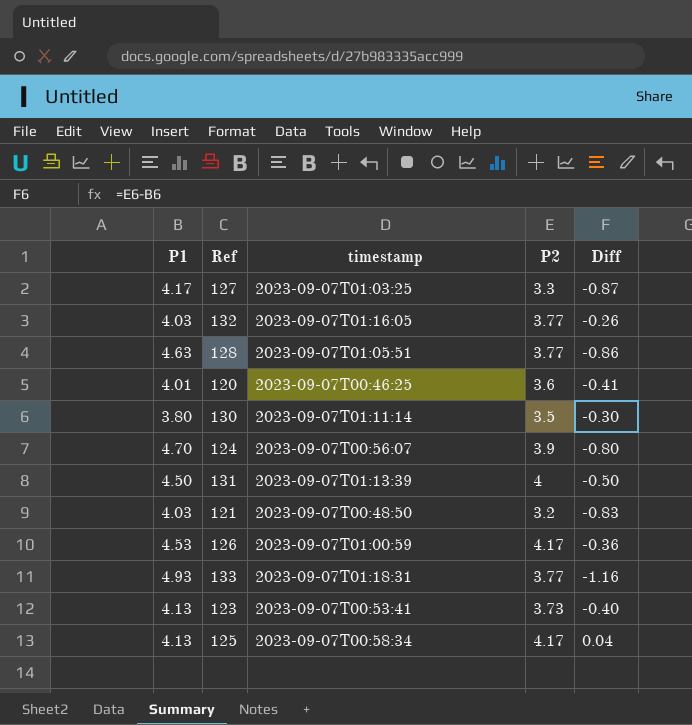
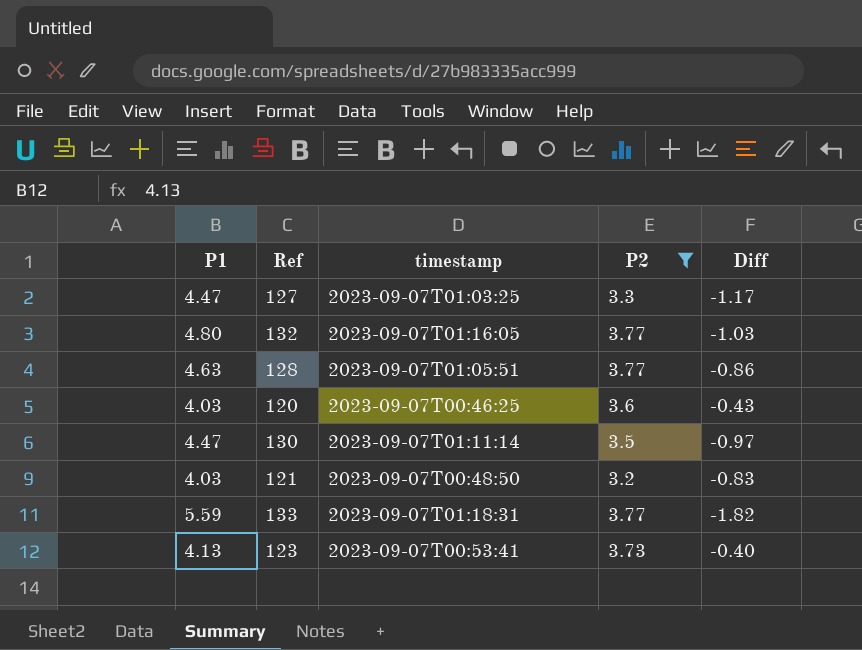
filter: none -> P2 <= 3.77
127 | P1: 4.17 -> 4.47
127 | Diff: -0.87 -> -1.17
132 | P1: 4.03 -> 4.80
132 | Diff: -0.26 -> -1.03
120 | P1: 4.01 -> 4.03
120 | Diff: -0.41 -> -0.43
130 | P1: 3.80 -> 4.47
130 | Diff: -0.30 -> -0.97
133 | P1: 4.93 -> 5.59
133 | Diff: -1.16 -> -1.82

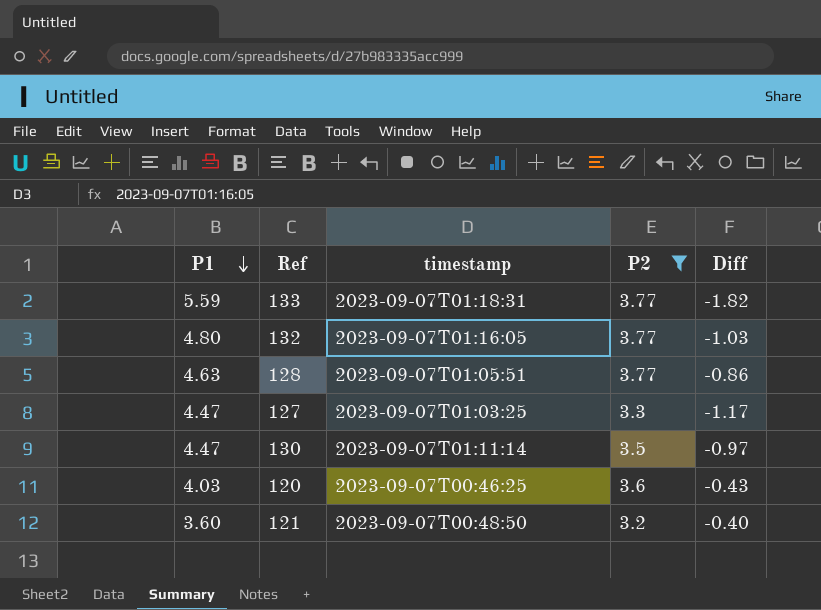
row order: none -> P1 descending
row 123: 4.13 | 2023-09-07T00:53:41 | 3.73 | -0.40 -> none
121 | P1: 4.03 -> 3.60
121 | Diff: -0.83 -> -0.40

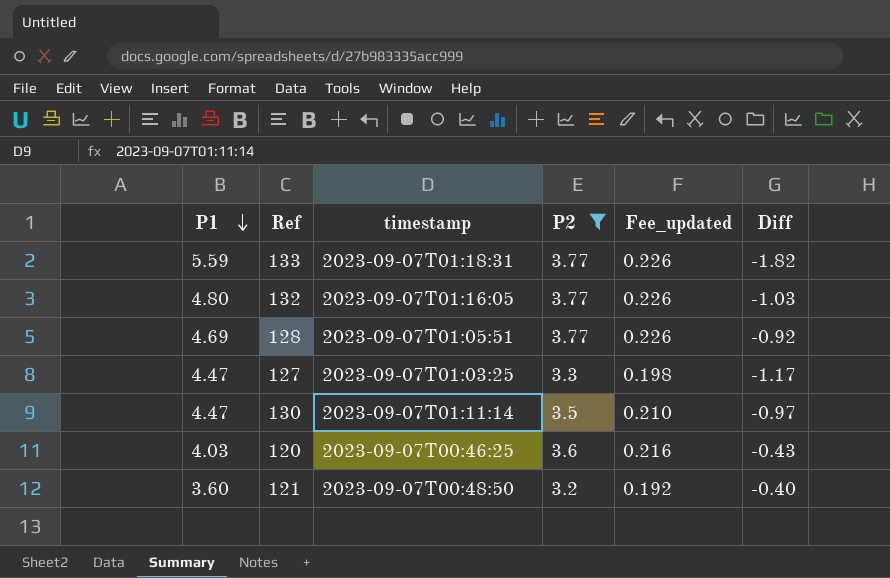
column Fee_updated | formula: none -> [P2] * 0.06
128 | P1: 4.63 -> 4.69
128 | Diff: -0.86 -> -0.92

